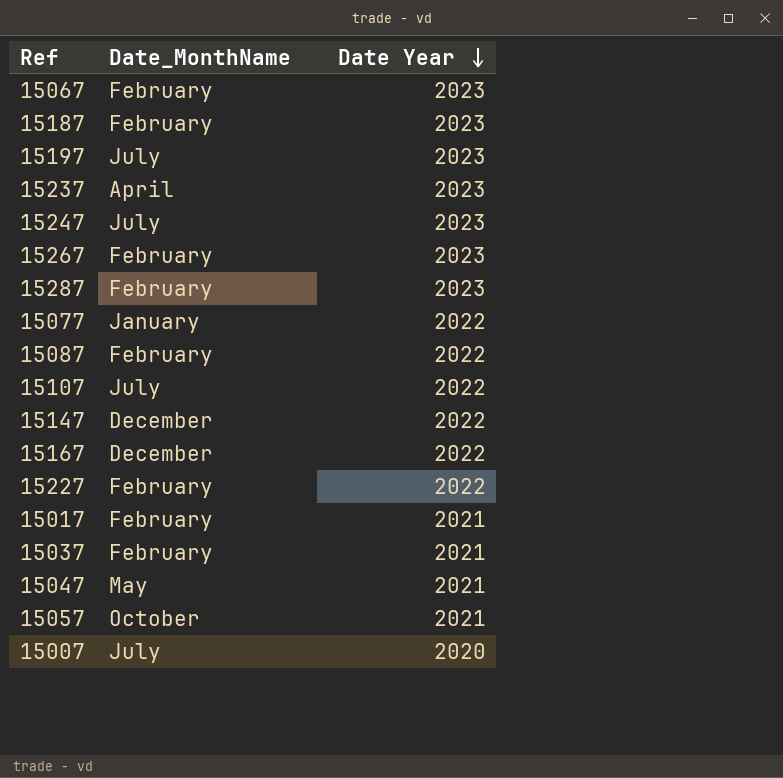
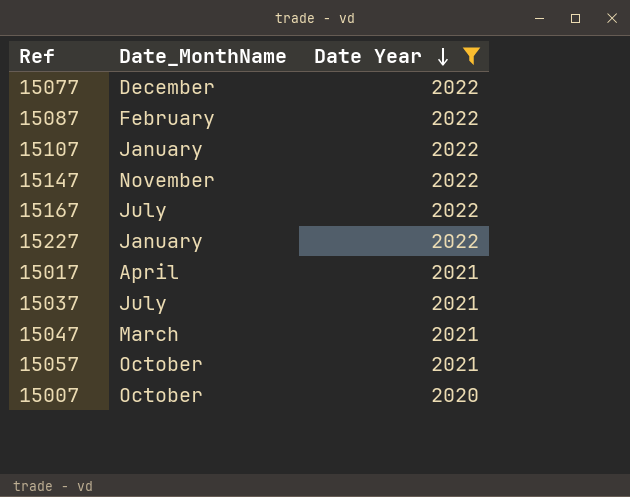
filter: none -> Date Year != 2023
15077 | Date_MonthName: January -> December
15107 | Date_MonthName: July -> January
15147 | Date_MonthName: December -> November
15167 | Date_MonthName: December -> July
15227 | Date_MonthName: February -> January
15017 | Date_MonthName: February -> April
15037 | Date_MonthName: February -> July
15047 | Date_MonthName: May -> March
15007 | Date_MonthName: July -> October

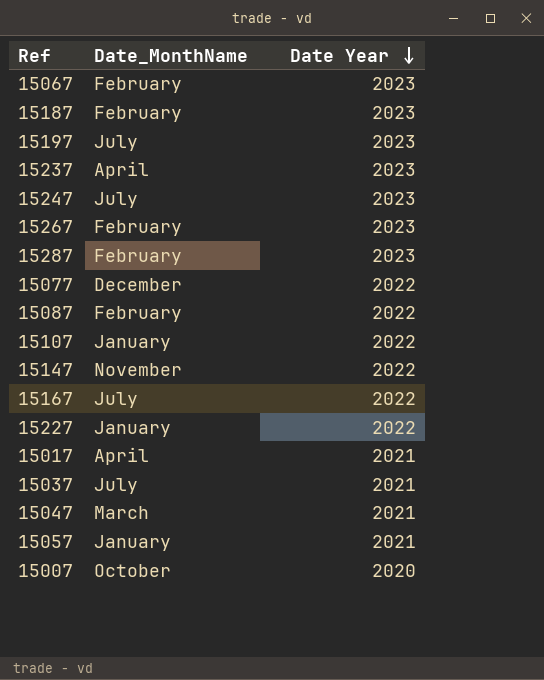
filter: Date Year != 2023 -> none
15057 | Date_MonthName: October -> January

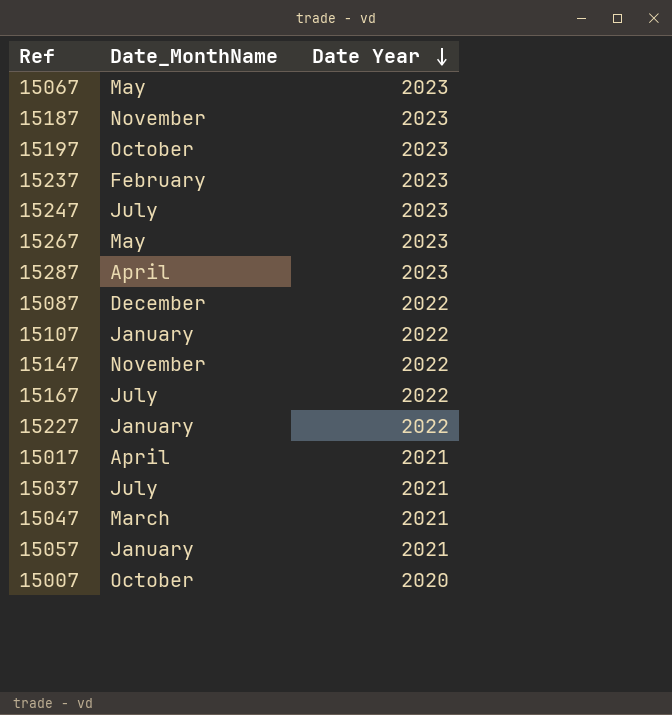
row 15077: December | 2022 -> none
15067 | Date_MonthName: February -> May
15187 | Date_MonthName: February -> November
15197 | Date_MonthName: July -> October
15237 | Date_MonthName: April -> February
15267 | Date_MonthName: February -> May
15287 | Date_MonthName: February -> April
15087 | Date_MonthName: February -> December

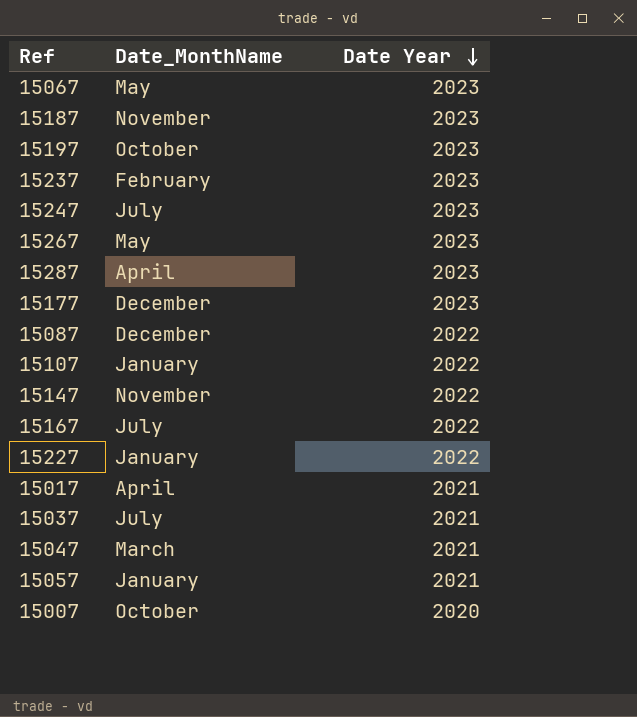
row 15177: none -> December | 2023

